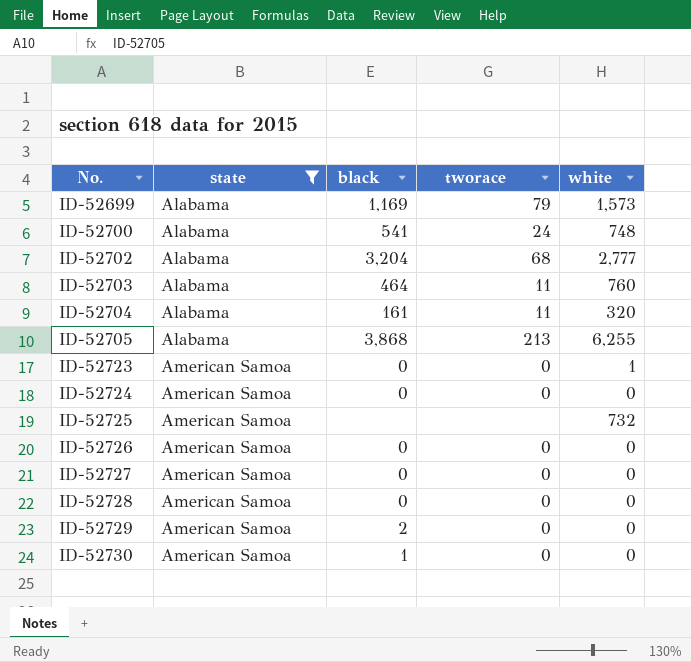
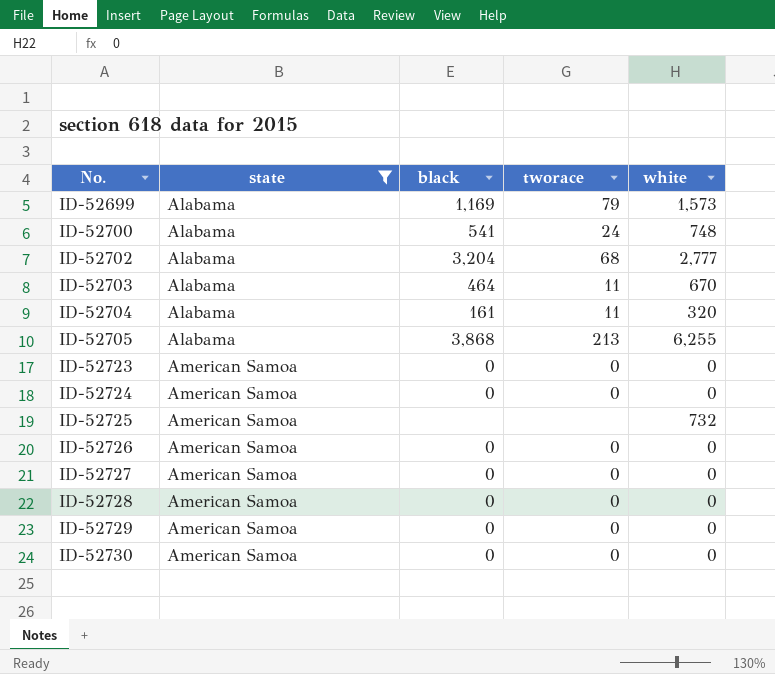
ID-52703 | white: 760 -> 670
ID-52723 | white: 1 -> 0
ID-52729 | black: 2 -> 0
ID-52730 | black: 1 -> 0

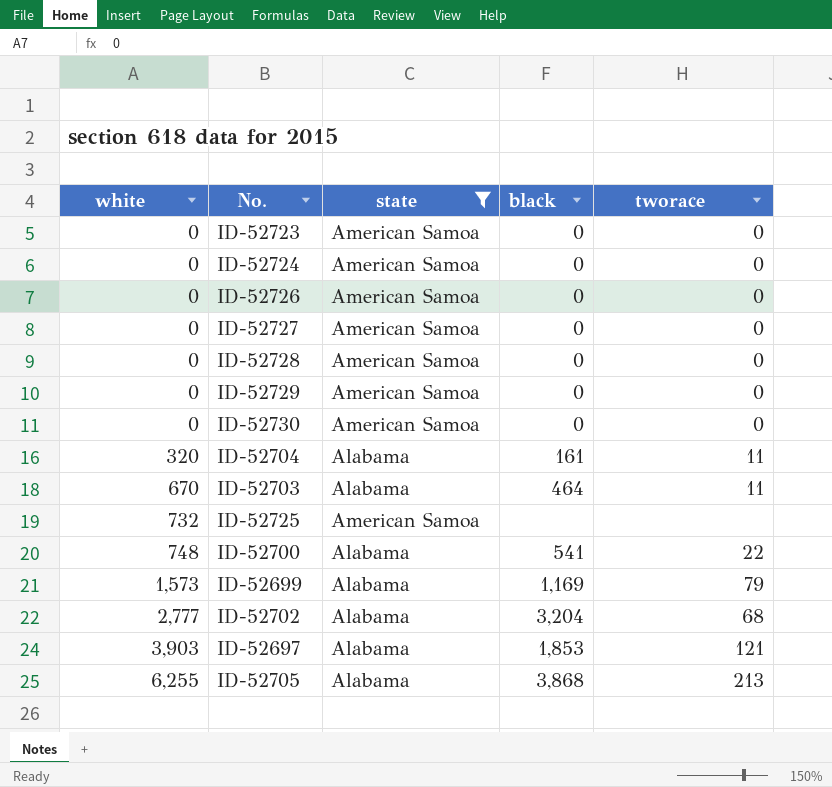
row order: No. ascending -> white ascending
column white | position: 5 -> 1
ID-52700 | tworace: 24 -> 22
row ID-52697: none -> 3,903 | Alabama | 1,853 | 121

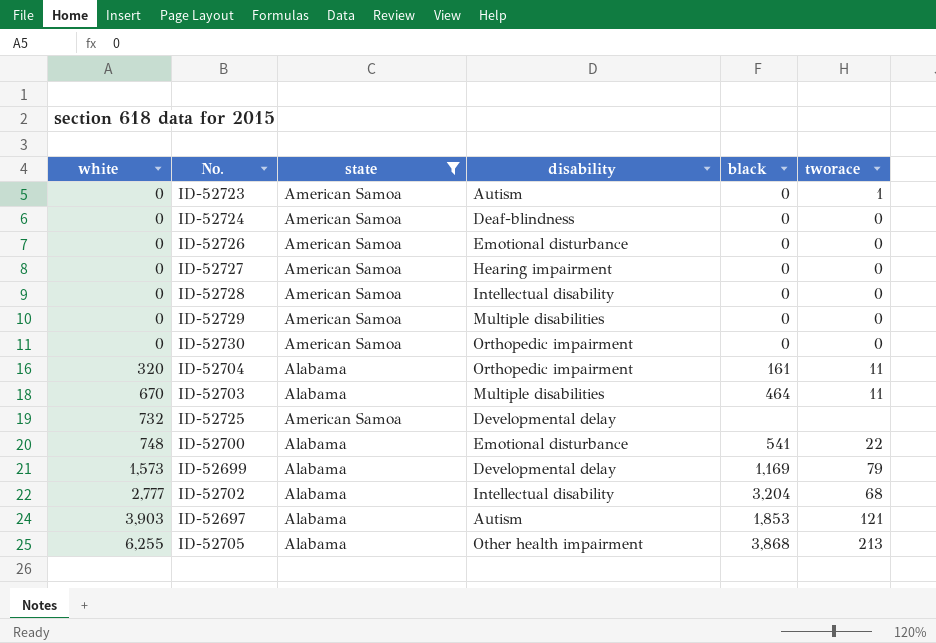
column disability | position: none -> 4
ID-52723 | tworace: 0 -> 1

